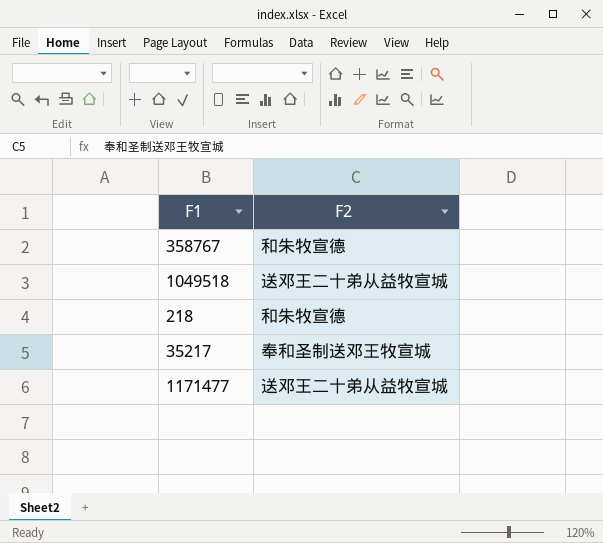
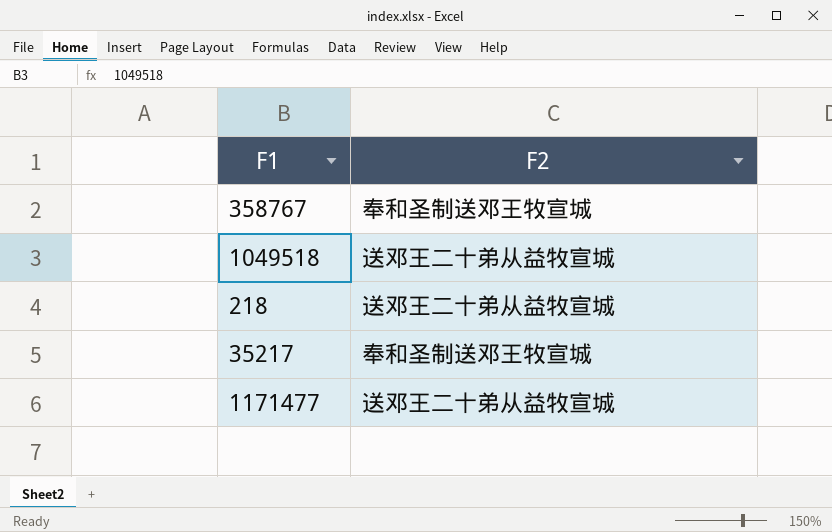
358767 | F2: 和朱牧宣德 -> 奉和圣制送邓王牧宣城
218 | F2: 和朱牧宣德 -> 送邓王二十弟从益牧宣城

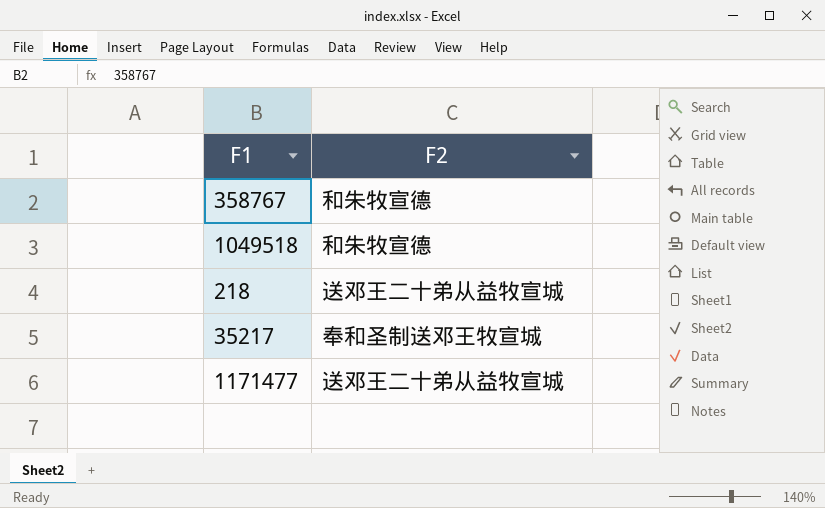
358767 | F2: 奉和圣制送邓王牧宣城 -> 和朱牧宣德
1049518 | F2: 送邓王二十弟从益牧宣城 -> 和朱牧宣德

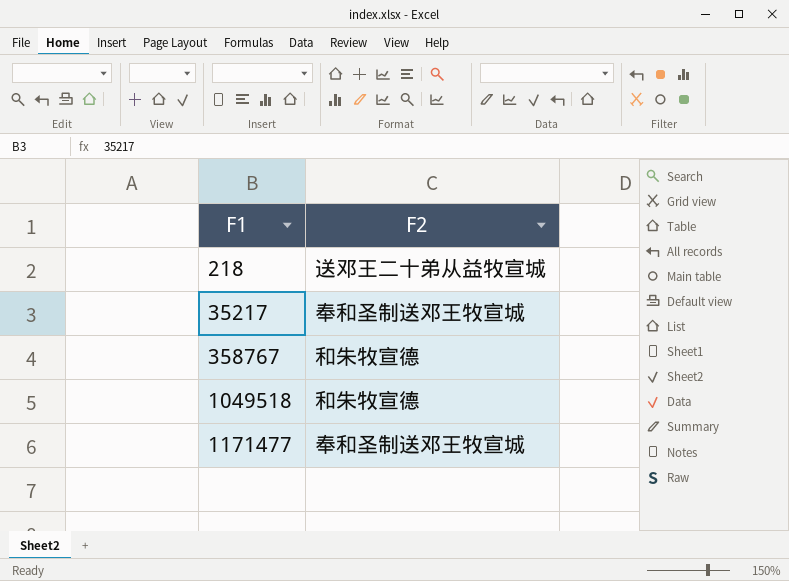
row order: none -> F1 ascending
1171477 | F2: 送邓王二十弟从益牧宣城 -> 奉和圣制送邓王牧宣城

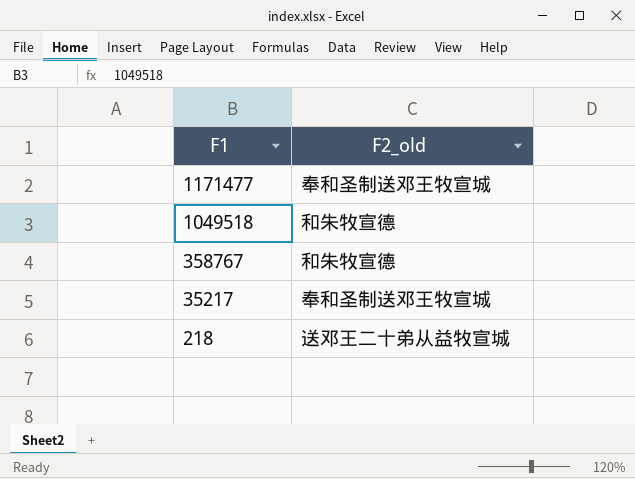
row order: F1 ascending -> F1 descending
column name: F2 -> F2_old

